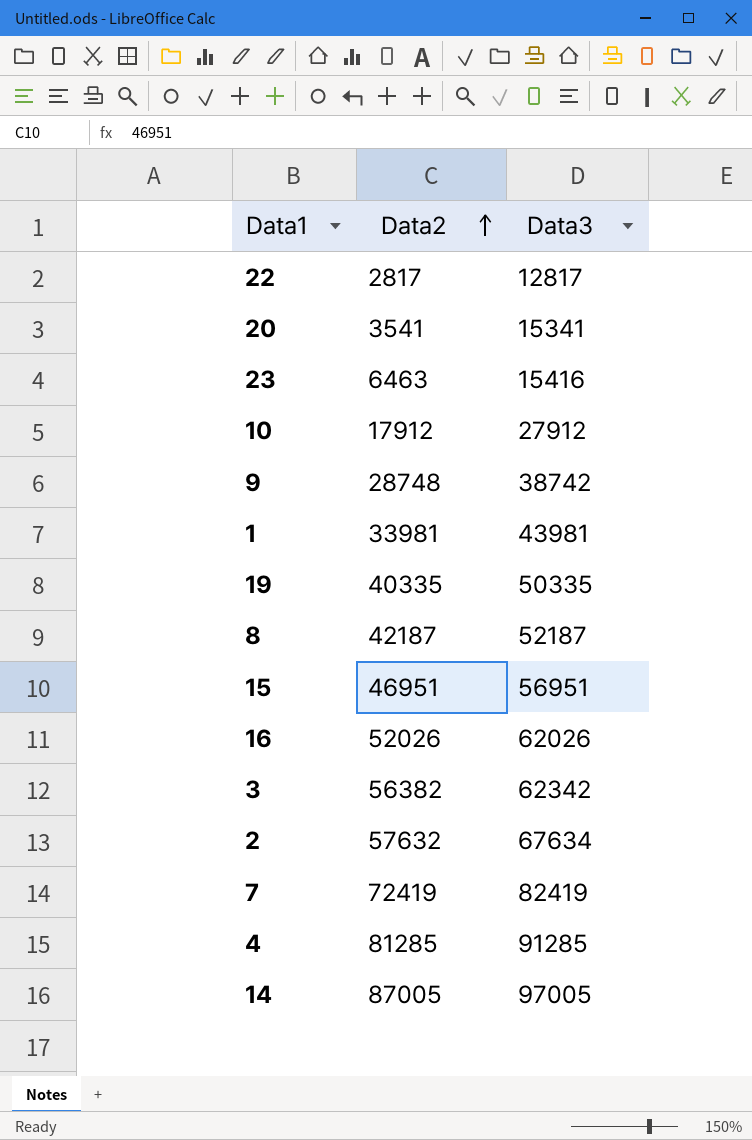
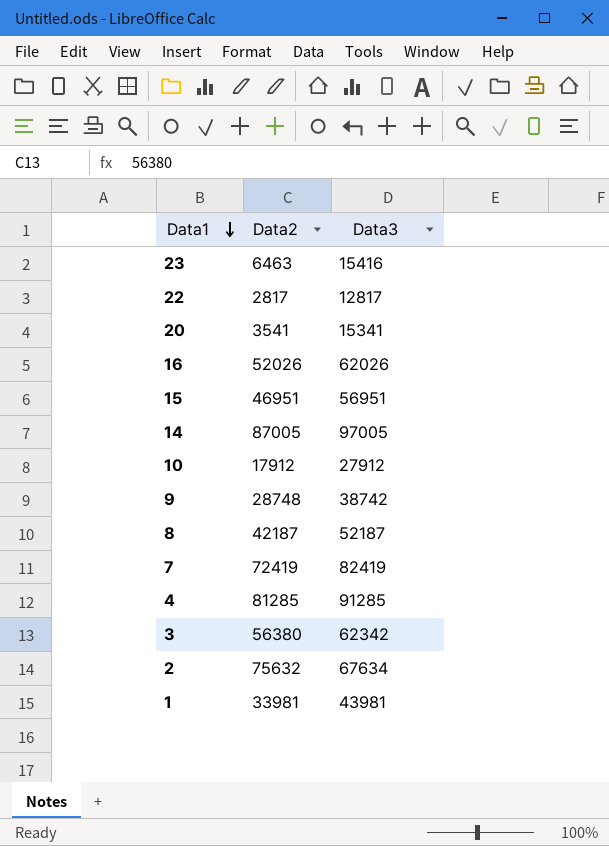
row order: Data2 ascending -> Data1 descending
row 19: 40335 | 50335 -> none
3 | Data2: 56382 -> 56380
2 | Data2: 57632 -> 75632

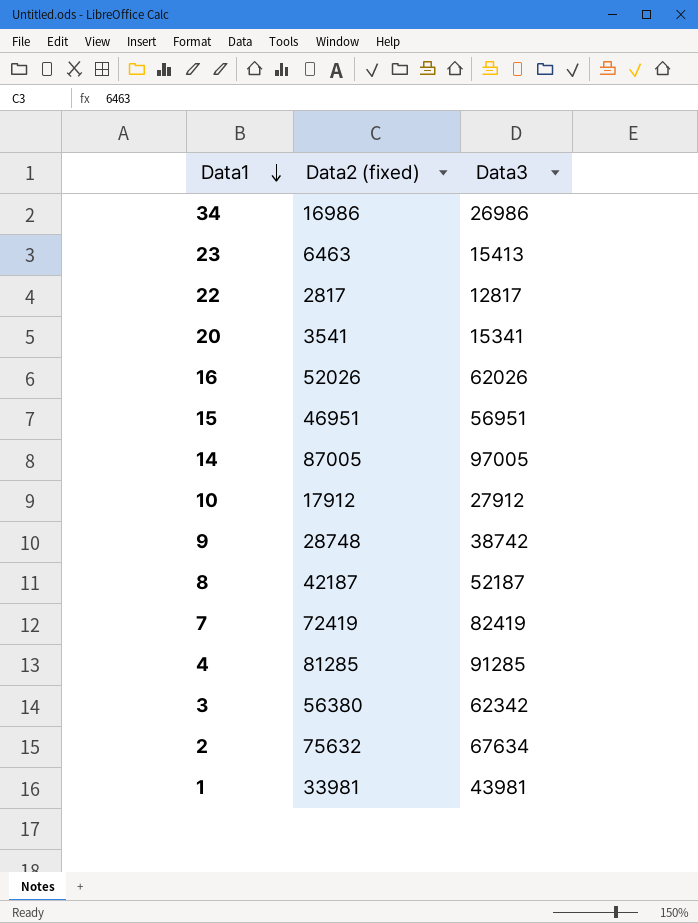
column name: Data2 -> Data2 (fixed)
row 34: none -> 16986 | 26986
23 | Data3: 15416 -> 15413

